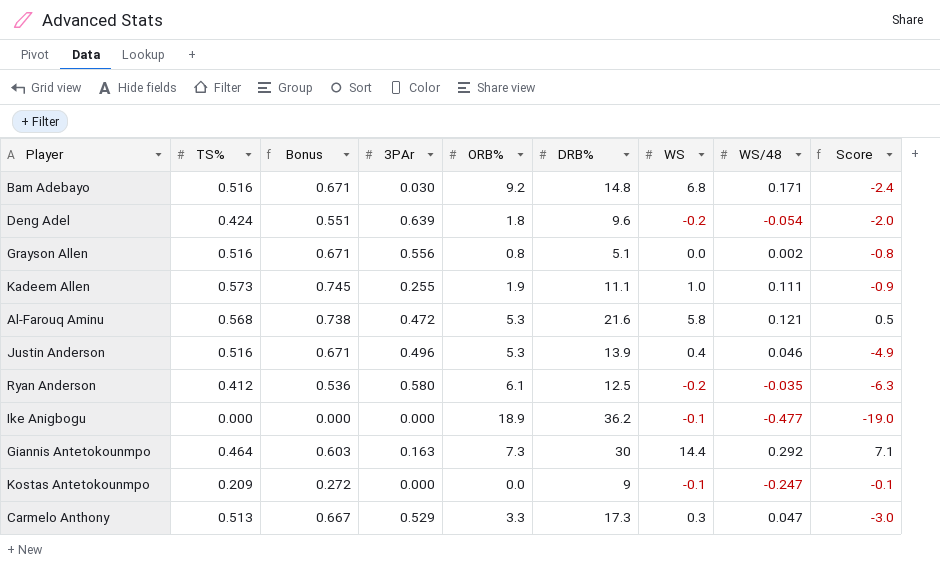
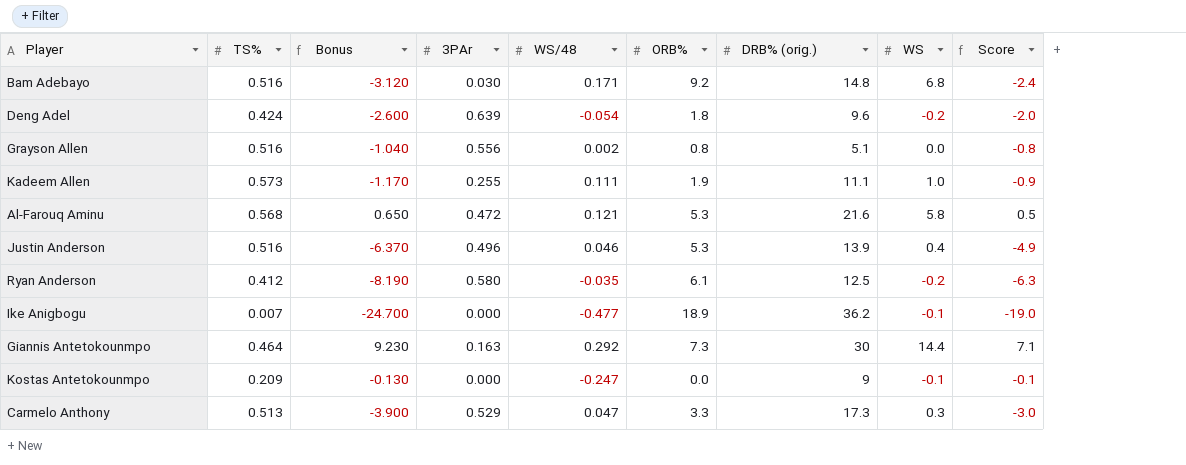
column Bonus | formula: [TS%] * 1.3 -> [Score] * 1.3
column WS/48 | position: 8 -> 5
column name: DRB% -> DRB% (orig.)
Ike Anigbogu | TS%: 0.000 -> 0.007

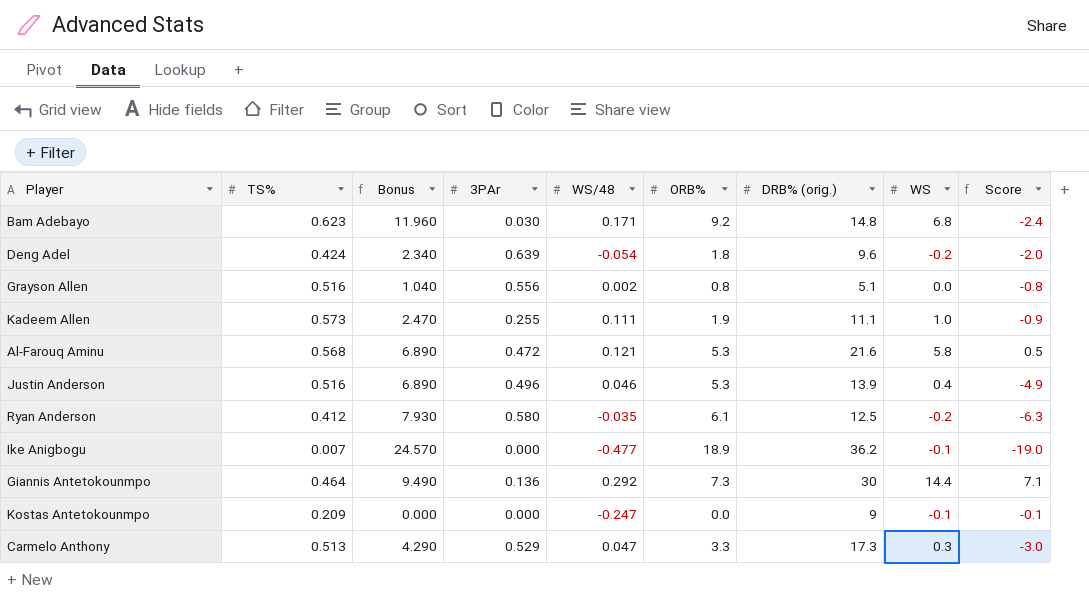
column Bonus | formula: [Score] * 1.3 -> [ORB%] * 1.3
Bam Adebayo | TS%: 0.516 -> 0.623
Giannis Antetokounmpo | 3PAr: 0.163 -> 0.136

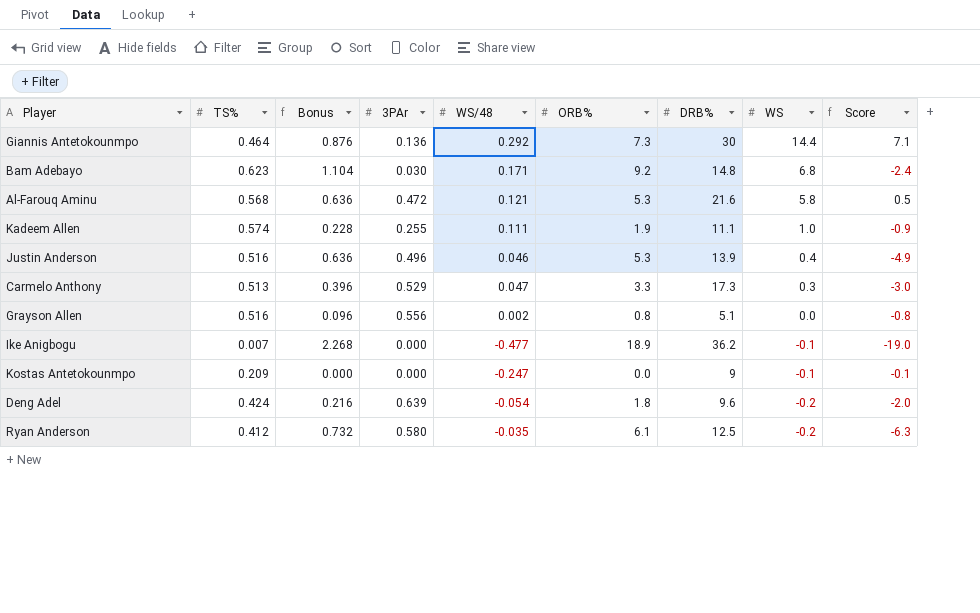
row order: none -> WS descending
column Bonus | formula: [ORB%] * 1.3 -> [ORB%] * 0.12
column name: DRB% (orig.) -> DRB%
Kadeem Allen | TS%: 0.573 -> 0.574

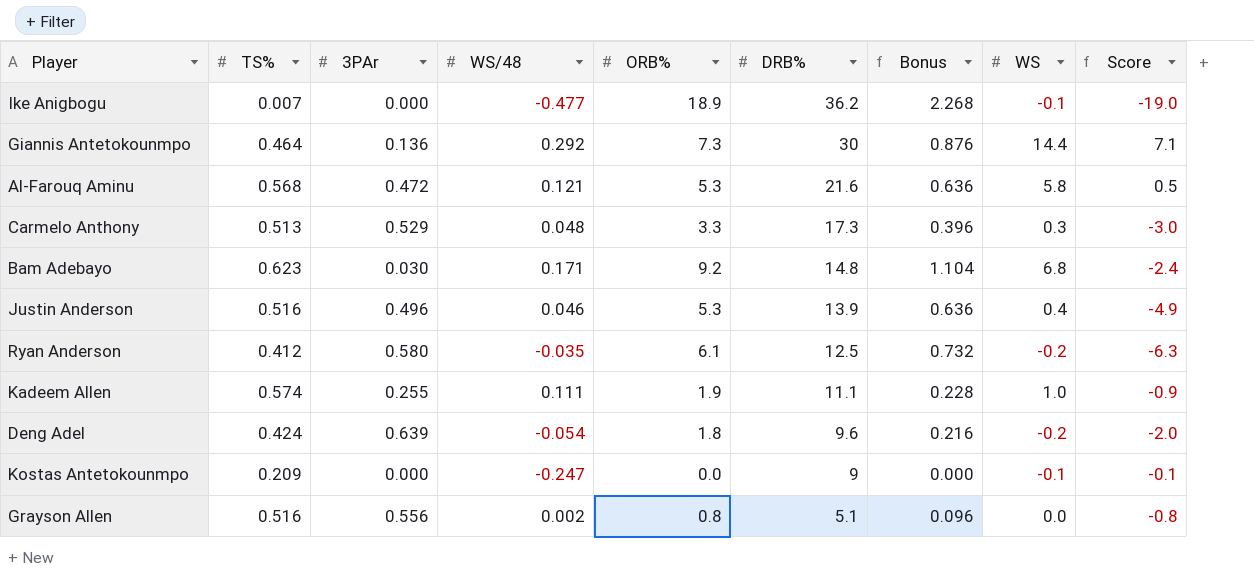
row order: WS descending -> DRB% descending
column Bonus | position: 3 -> 7
Carmelo Anthony | WS/48: 0.047 -> 0.048

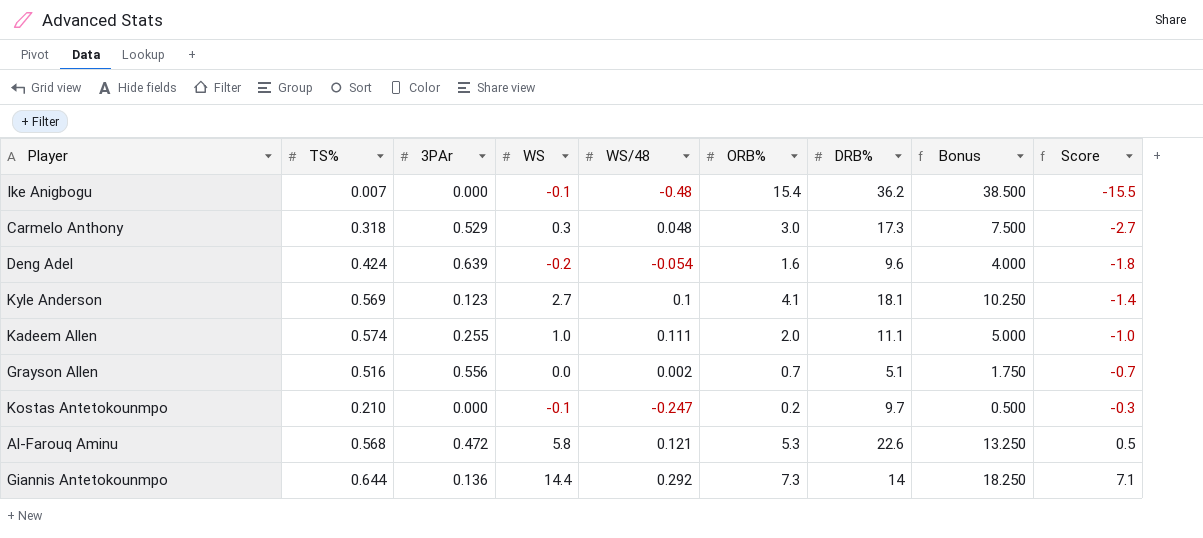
row order: DRB% descending -> Score ascending
column WS | position: 8 -> 4
column Bonus | formula: [ORB%] * 0.12 -> [ORB%] * 2.5
row Bam Adebayo: 0.623 | 0.030 | 0.171 | 9.2 | 14.8 | 1.104 | 6.8 | -2.4 -> none
row Justin Anderson: 0.516 | 0.496 | 0.046 | 5.3 | 13.9 | 0.636 | 0.4 | -4.9 -> none
row Ryan Anderson: 0.412 | 0.580 | -0.035 | 6.1 | 12.5 | 0.732 | -0.2 | -6.3 -> none
Ike Anigbogu | WS/48: -0.477 -> -0.48
Ike Anigbogu | ORB%: 18.9 -> 15.4
Ike Anigbogu | Score: -19.0 -> -15.5
Carmelo Anthony | TS%: 0.513 -> 0.318
Carmelo Anthony | ORB%: 3.3 -> 3.0
Carmelo Anthony | Score: -3.0 -> -2.7
Deng Adel | ORB%: 1.8 -> 1.6
Deng Adel | Score: -2.0 -> -1.8
row Kyle Anderson: none -> 0.569 | 0.123 | 2.7 | 0.1 | 4.1 | 18.1 | 10.250 | -1.4
Kadeem Allen | ORB%: 1.9 -> 2.0
Kadeem Allen | Score: -0.9 -> -1.0
Grayson Allen | ORB%: 0.8 -> 0.7
Grayson Allen | Score: -0.8 -> -0.7
Kostas Antetokounmpo | TS%: 0.209 -> 0.210
Kostas Antetokounmpo | ORB%: 0.0 -> 0.2
Kostas Antetokounmpo | DRB%: 9 -> 9.7
Kostas Antetokounmpo | Score: -0.1 -> -0.3
Al-Farouq Aminu | DRB%: 21.6 -> 22.6
Giannis Antetokounmpo | TS%: 0.464 -> 0.644
Giannis Antetokounmpo | DRB%: 30 -> 14

